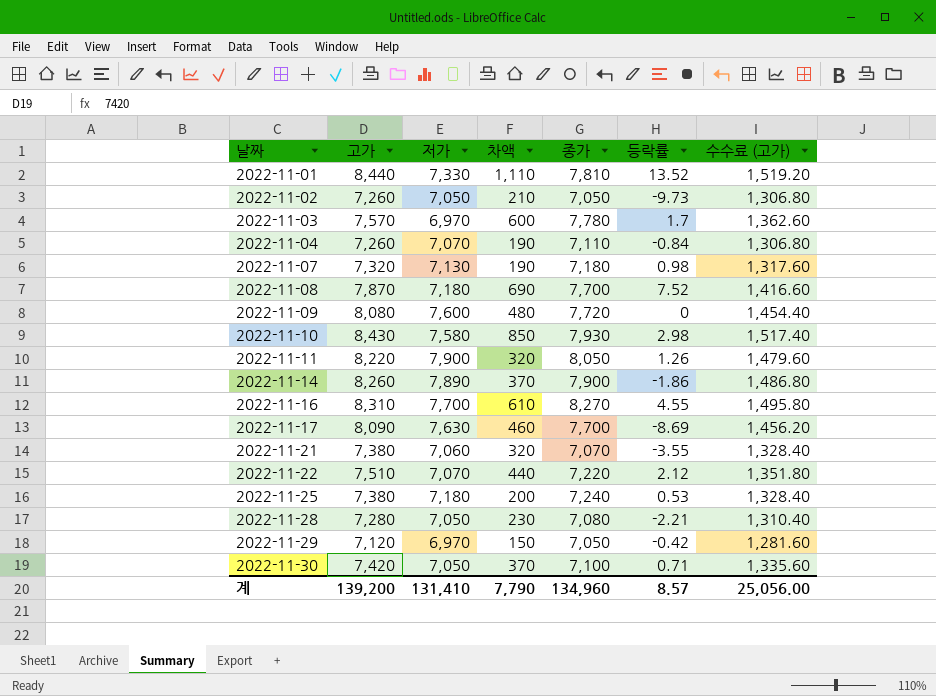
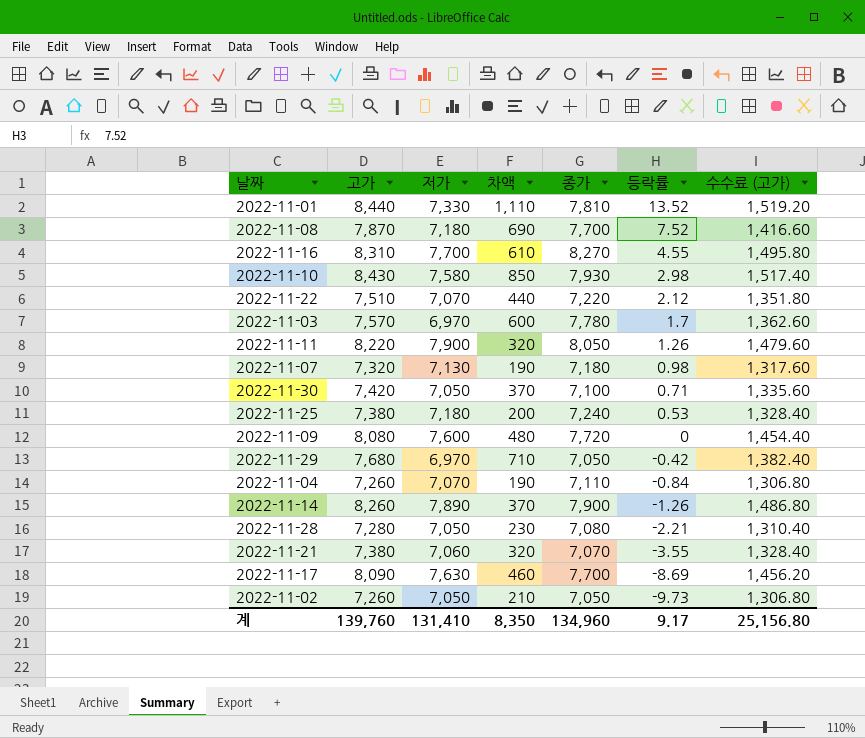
row order: 날짜 ascending -> 등락률 descending
2022-11-29 | 고가: 7,120 -> 7,680
2022-11-29 | 차액: 150 -> 710
2022-11-29 | 수수료 (고가): 1,281.60 -> 1,382.40
2022-11-14 | 등락률: -1.86 -> -1.26
계 | 고가: 139,200 -> 139,760
계 | 차액: 7,790 -> 8,350
계 | 등락률: 8.57 -> 9.17
계 | 수수료 (고가): 25,056.00 -> 25,156.80

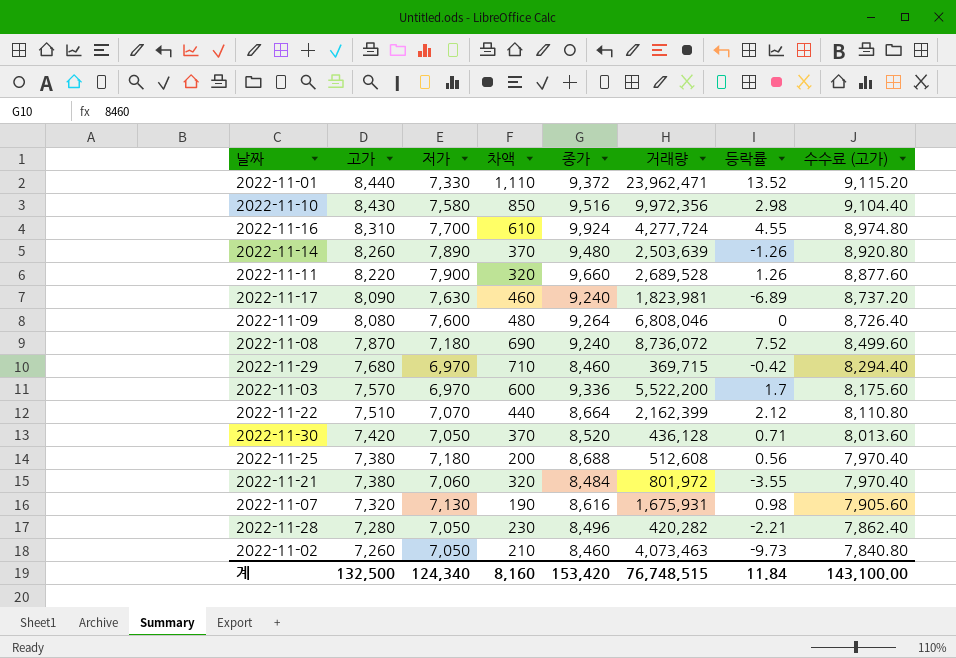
row order: 등락률 descending -> 고가 descending
column 거래량 | position: none -> 6
column 수수료 (고가) | formula: [고가] * 0.18 -> [고가] * 1.08
row 2022-11-04: 7,260 | 7,070 | 190 | 7,110 | -0.84 | 1,306.80 -> none
2022-11-01 | 종가: 7,810 -> 9,372
2022-11-10 | 종가: 7,930 -> 9,516
2022-11-16 | 종가: 8,270 -> 9,924
2022-11-14 | 종가: 7,900 -> 9,480
2022-11-11 | 종가: 8,050 -> 9,660
2022-11-17 | 종가: 7,700 -> 9,240
2022-11-17 | 등락률: -8.69 -> -6.89
2022-11-09 | 종가: 7,720 -> 9,264
2022-11-08 | 종가: 7,700 -> 9,240
2022-11-29 | 종가: 7,050 -> 8,460
2022-11-03 | 종가: 7,780 -> 9,336
2022-11-22 | 종가: 7,220 -> 8,664
2022-11-30 | 종가: 7,100 -> 8,520
2022-11-25 | 종가: 7,240 -> 8,688
2022-11-25 | 등락률: 0.53 -> 0.56
2022-11-21 | 종가: 7,070 -> 8,484
2022-11-07 | 종가: 7,180 -> 8,616
2022-11-28 | 종가: 7,080 -> 8,496
2022-11-02 | 종가: 7,050 -> 8,460
계 | 고가: 139,760 -> 132,500
계 | 저가: 131,410 -> 124,340
계 | 차액: 8,350 -> 8,160
계 | 종가: 134,960 -> 153,420
계 | 등락률: 9.17 -> 11.84
계 | 수수료 (고가): 25,156.80 -> 143,100.00

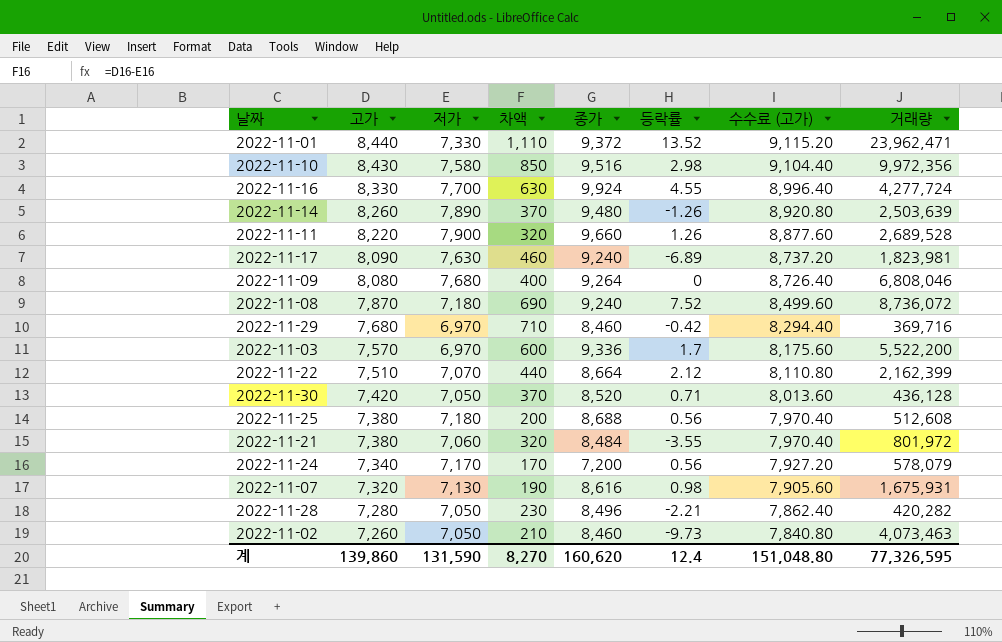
column 거래량 | position: 6 -> 8
2022-11-16 | 고가: 8,310 -> 8,330
2022-11-16 | 차액: 610 -> 630
2022-11-16 | 수수료 (고가): 8,974.80 -> 8,996.40
2022-11-09 | 저가: 7,600 -> 7,680
2022-11-09 | 차액: 480 -> 400
2022-11-29 | 거래량: 369,715 -> 369,716
row 2022-11-24: none -> 7,340 | 7,170 | 170 | 7,200 | 0.56 | 7,927.20 | 578,079
계 | 고가: 132,500 -> 139,860
계 | 저가: 124,340 -> 131,590
계 | 차액: 8,160 -> 8,270
계 | 종가: 153,420 -> 160,620
계 | 등락률: 11.84 -> 12.4
계 | 수수료 (고가): 143,100.00 -> 151,048.80
계 | 거래량: 76,748,515 -> 77,326,595

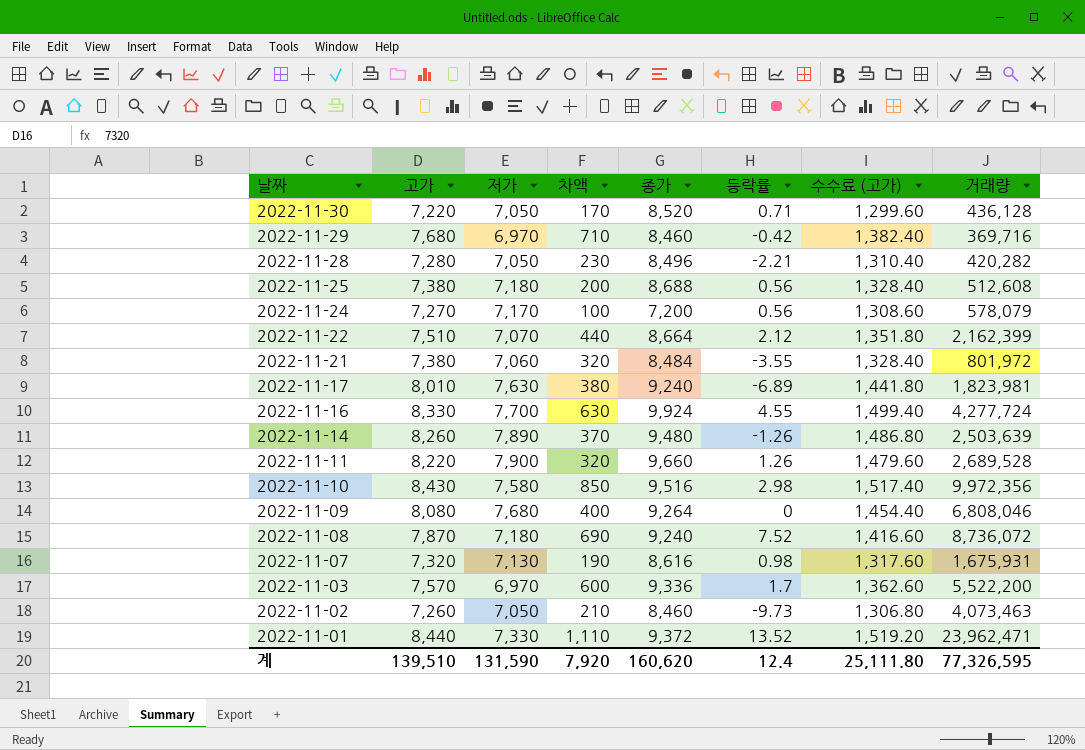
row order: 고가 descending -> 날짜 descending
column 수수료 (고가) | formula: [고가] * 1.08 -> [고가] * 0.18
2022-11-30 | 고가: 7,420 -> 7,220
2022-11-30 | 차액: 370 -> 170
2022-11-24 | 고가: 7,340 -> 7,270
2022-11-24 | 차액: 170 -> 100
2022-11-17 | 고가: 8,090 -> 8,010
2022-11-17 | 차액: 460 -> 380
계 | 고가: 139,860 -> 139,510
계 | 차액: 8,270 -> 7,920
계 | 수수료 (고가): 151,048.80 -> 25,111.80

